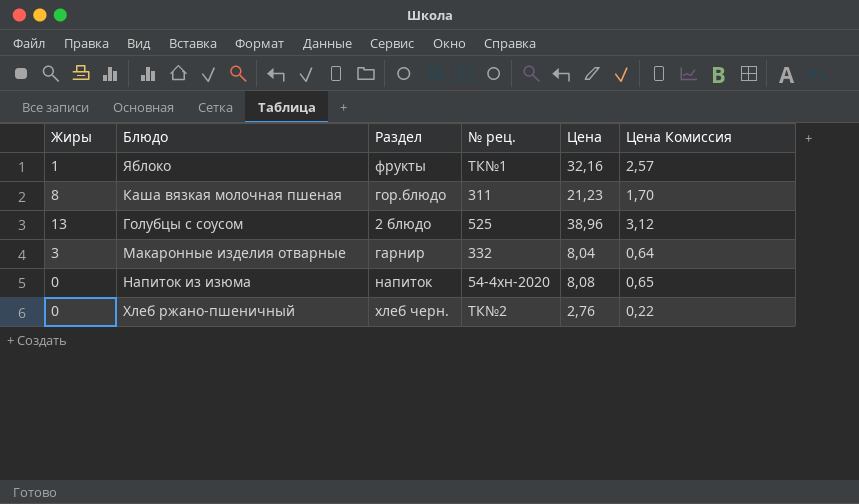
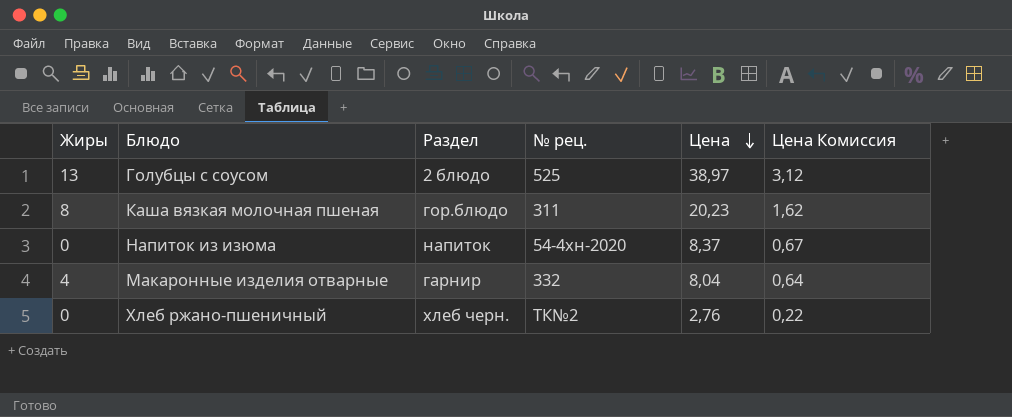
row order: none -> Цена descending
row Яблоко: 1 | фрукты | ТК№1 | 32,16 | 2,57 -> none
Голубцы с соусом | Цена: 38,96 -> 38,97
Каша вязкая молочная пшеная | Цена: 21,23 -> 20,23
Каша вязкая молочная пшеная | Цена Комиссия: 1,70 -> 1,62
Напиток из изюма | Цена: 8,08 -> 8,37
Напиток из изюма | Цена Комиссия: 0,65 -> 0,67
Макаронные изделия отварные | Жиры: 3 -> 4

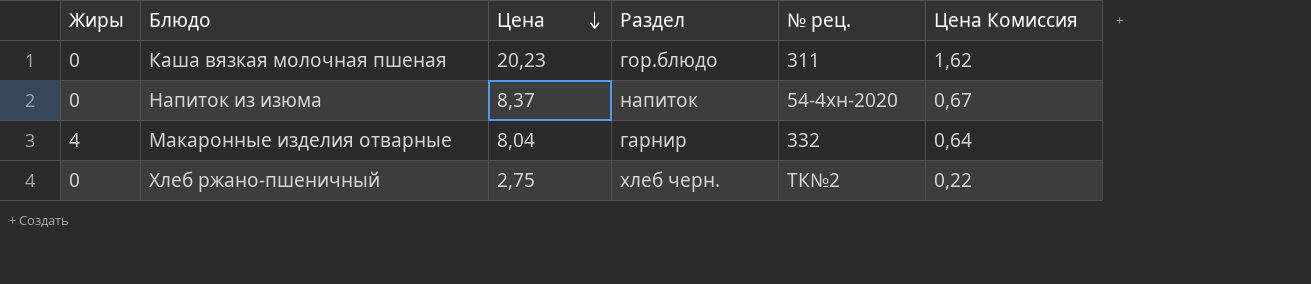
column Цена | position: 5 -> 3
row Голубцы с соусом: 13 | 2 блюдо | 525 | 38,97 | 3,12 -> none
Каша вязкая молочная пшеная | Жиры: 8 -> 0
Хлеб ржано-пшеничный | Цена: 2,76 -> 2,75

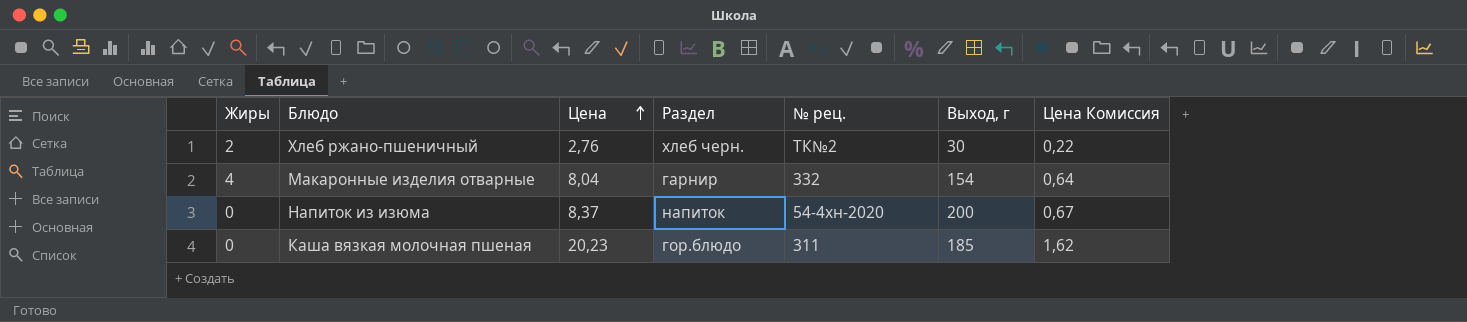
row order: Цена descending -> Цена ascending
column Выход, г | position: none -> 6
Хлеб ржано-пшеничный | Жиры: 0 -> 2
Хлеб ржано-пшеничный | Цена: 2,75 -> 2,76

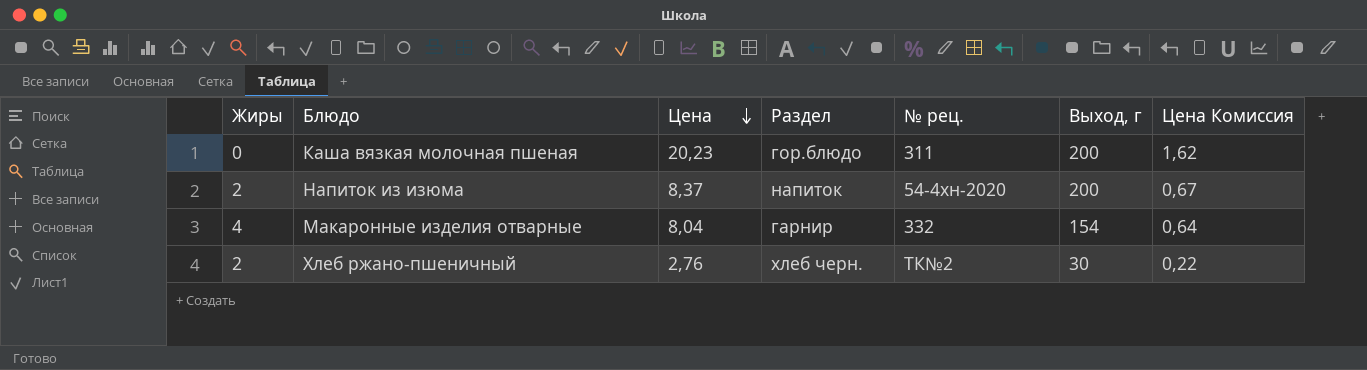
row order: Цена ascending -> Цена descending
Каша вязкая молочная пшеная | Выход, г: 185 -> 200
Напиток из изюма | Жиры: 0 -> 2

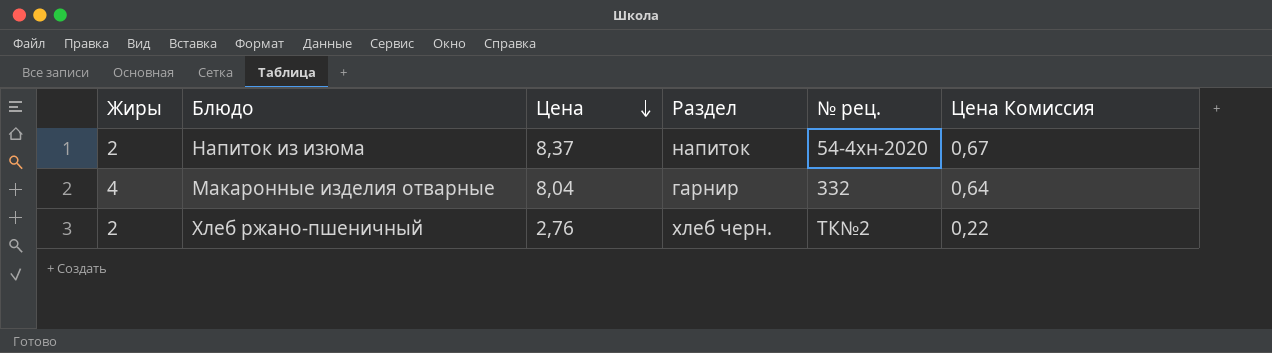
column Выход, г | position: 6 -> none
row Каша вязкая молочная пшеная: 0 | 20,23 | гор.блюдо | 311 | 200 | 1,62 -> none

